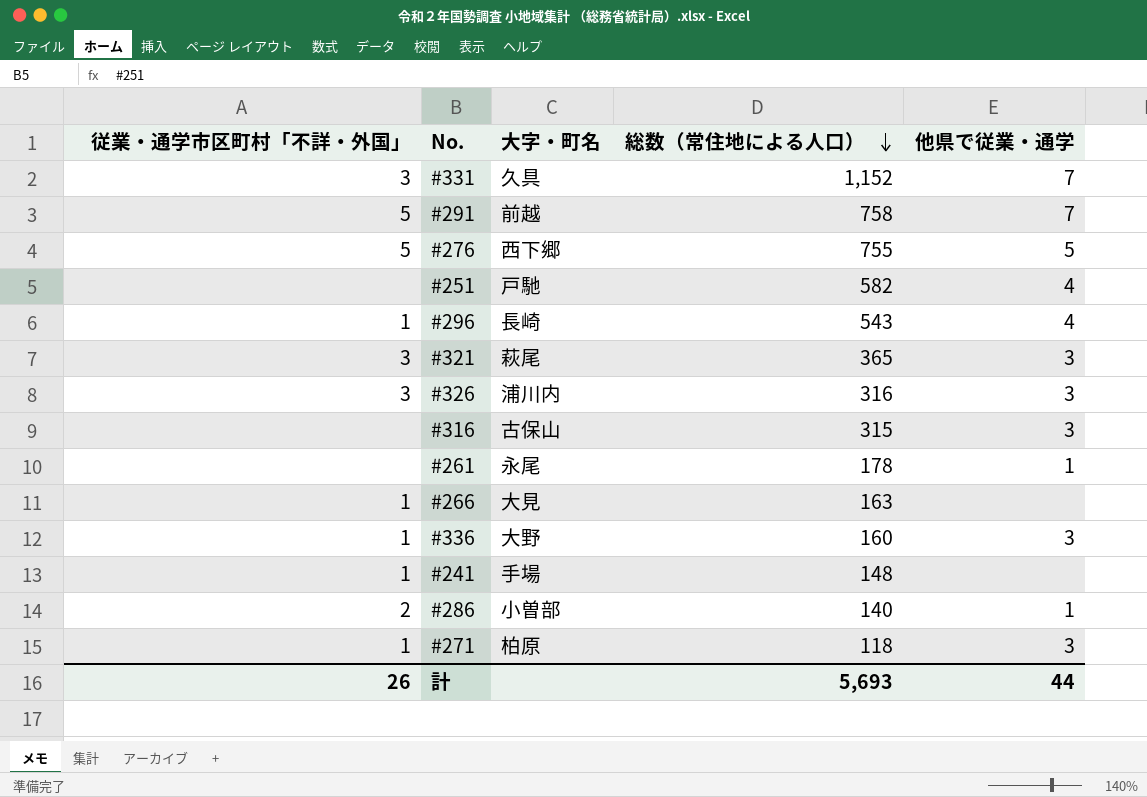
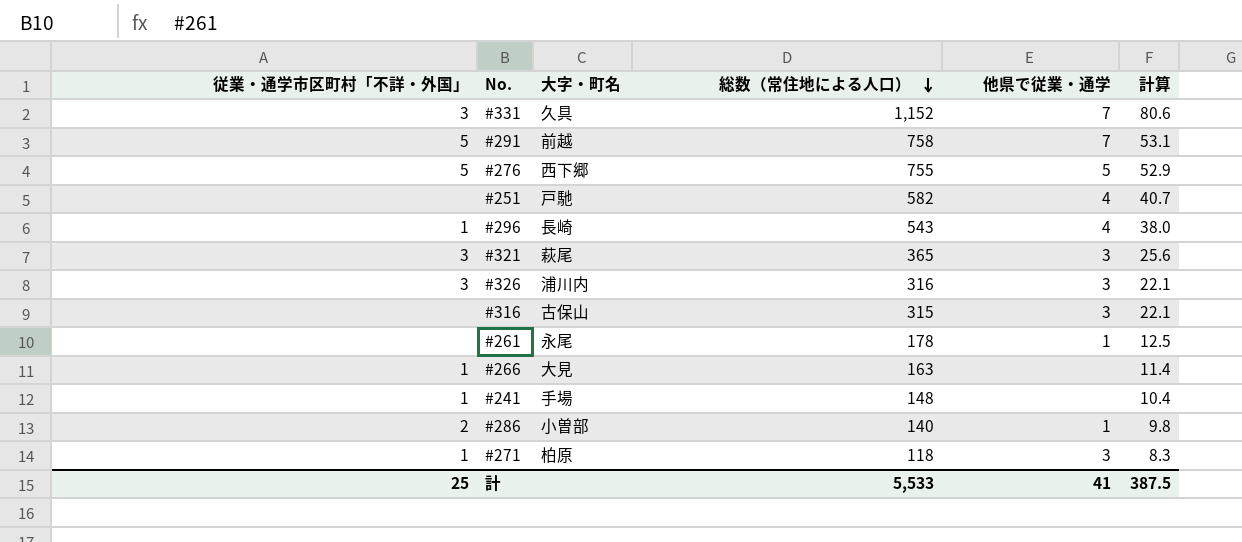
column 計算 | formula: none -> [総数（常住地による人口）] * 0.07
row #336: 1 | 大野 | 160 | 3 -> none
計 | 従業・通学市区町村「不詳・外国」: 26 -> 25
計 | 総数（常住地による人口）: 5,693 -> 5,533
計 | 他県で従業・通学: 44 -> 41

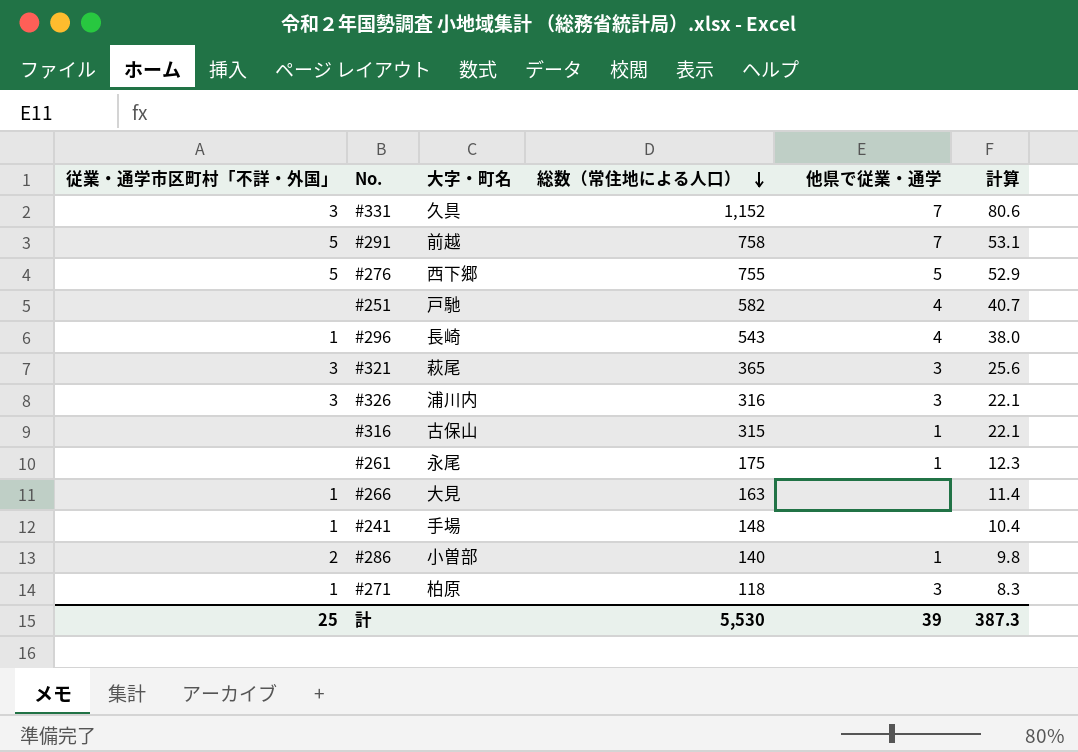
#316 | 他県で従業・通学: 3 -> 1
#261 | 総数（常住地による人口）: 178 -> 175
#261 | 計算: 12.5 -> 12.3
計 | 総数（常住地による人口）: 5,533 -> 5,530
計 | 他県で従業・通学: 41 -> 39
計 | 計算: 387.5 -> 387.3

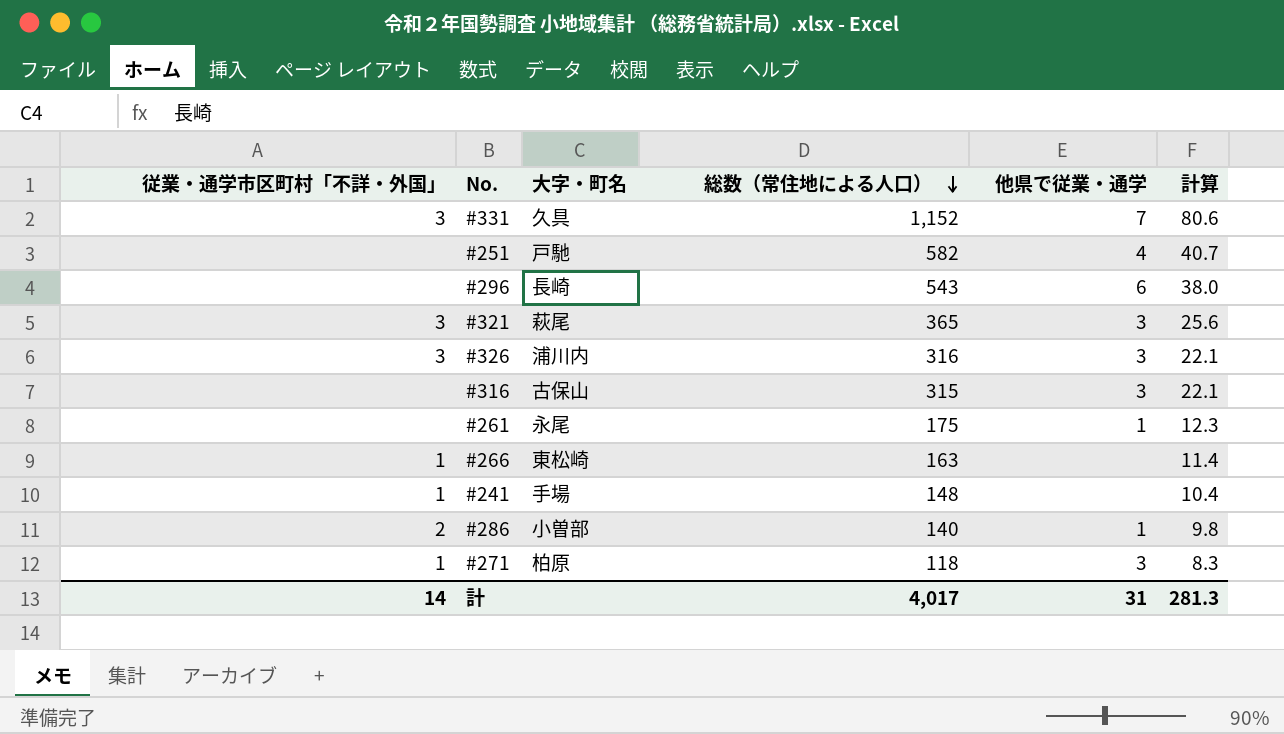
row #291: 5 | 前越 | 758 | 7 | 53.1 -> none
row #276: 5 | 西下郷 | 755 | 5 | 52.9 -> none
#296 | 従業・通学市区町村「不詳・外国」: 1 -> none
#296 | 他県で従業・通学: 4 -> 6
#316 | 他県で従業・通学: 1 -> 3
#266 | 大字・町名: 大見 -> 東松崎
計 | 従業・通学市区町村「不詳・外国」: 25 -> 14
計 | 総数（常住地による人口）: 5,530 -> 4,017
計 | 他県で従業・通学: 39 -> 31
計 | 計算: 387.3 -> 281.3

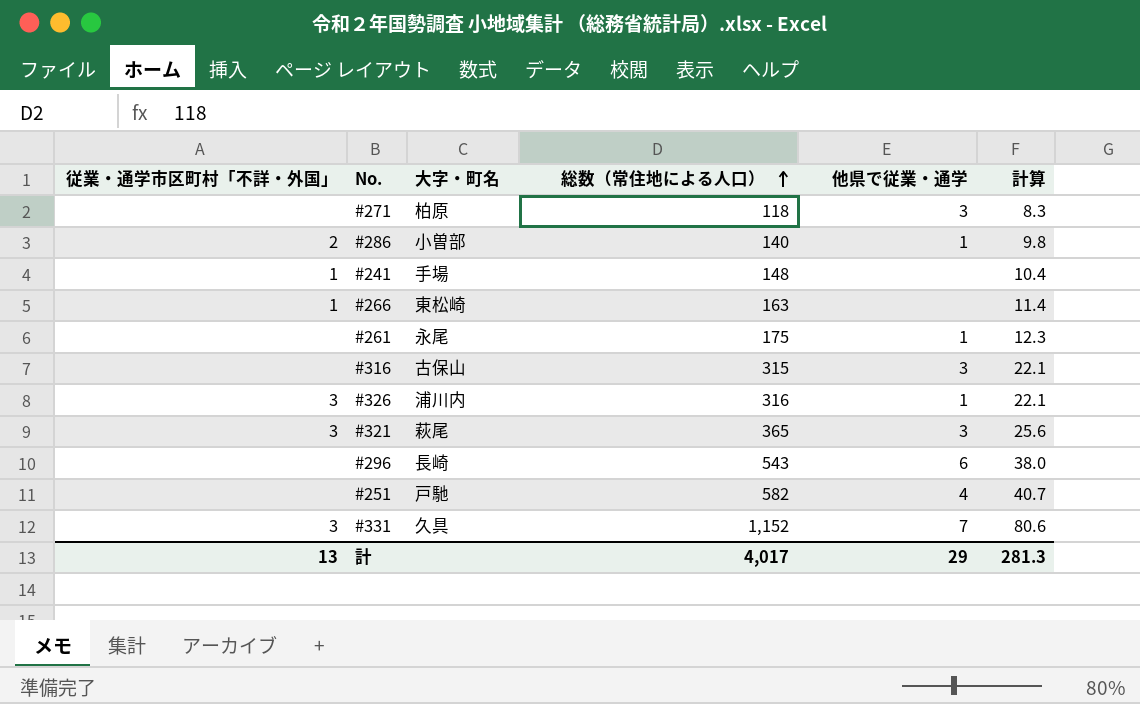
row order: 総数（常住地による人口） descending -> 総数（常住地による人口） ascending
#271 | 従業・通学市区町村「不詳・外国」: 1 -> none
#326 | 他県で従業・通学: 3 -> 1
計 | 従業・通学市区町村「不詳・外国」: 14 -> 13
計 | 他県で従業・通学: 31 -> 29

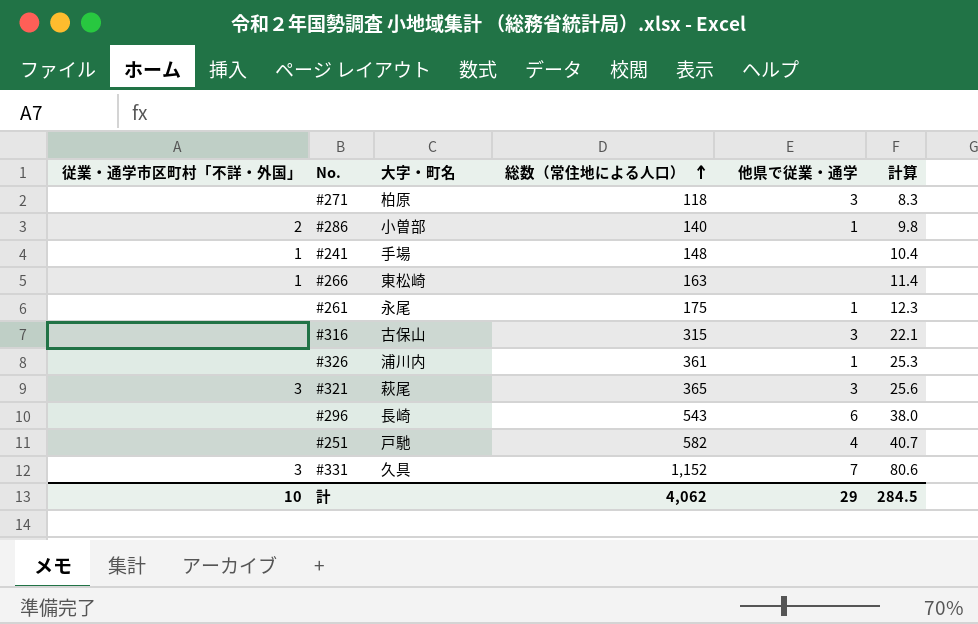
#326 | 従業・通学市区町村「不詳・外国」: 3 -> none
#326 | 総数（常住地による人口）: 316 -> 361
#326 | 計算: 22.1 -> 25.3
計 | 従業・通学市区町村「不詳・外国」: 13 -> 10
計 | 総数（常住地による人口）: 4,017 -> 4,062
計 | 計算: 281.3 -> 284.5

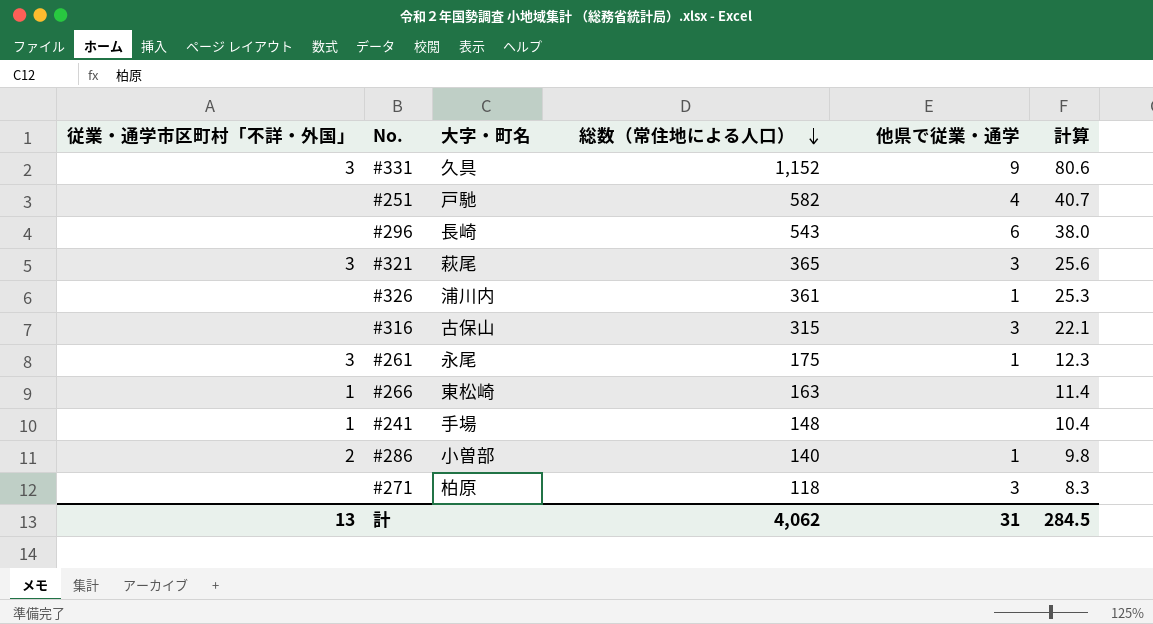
row order: 総数（常住地による人口） ascending -> 総数（常住地による人口） descending
#331 | 他県で従業・通学: 7 -> 9
#261 | 従業・通学市区町村「不詳・外国」: none -> 3
計 | 従業・通学市区町村「不詳・外国」: 10 -> 13
計 | 他県で従業・通学: 29 -> 31

